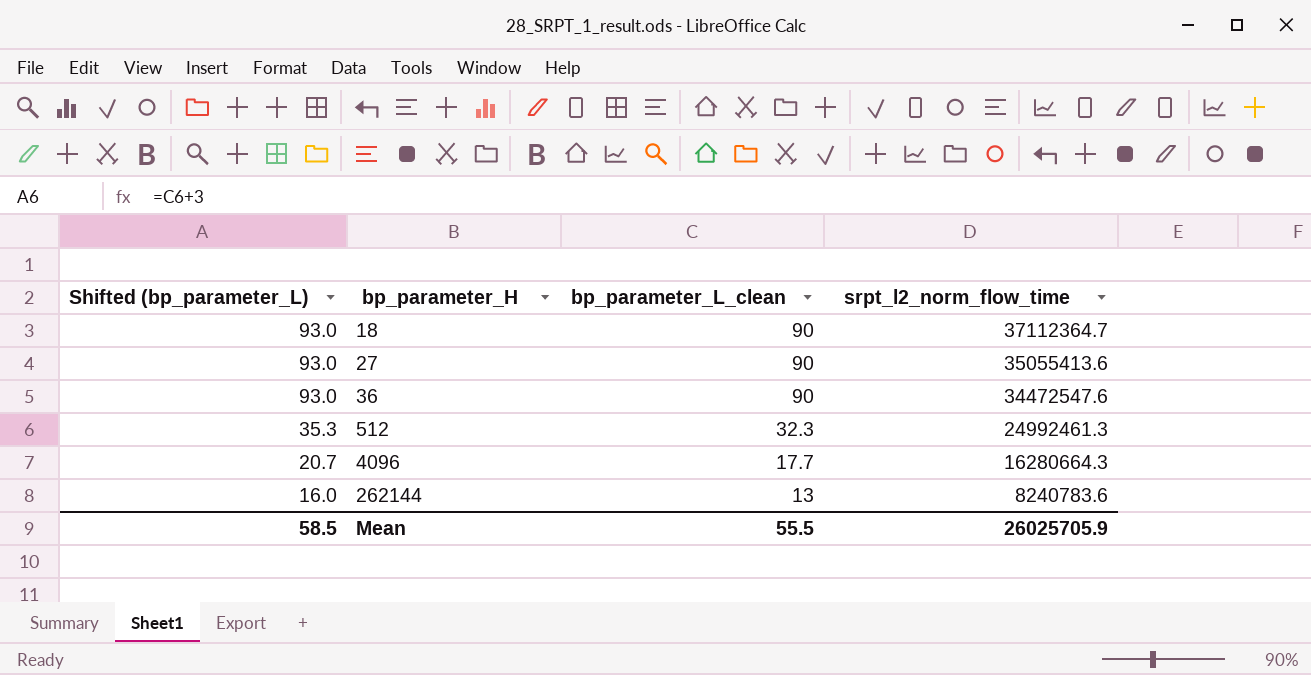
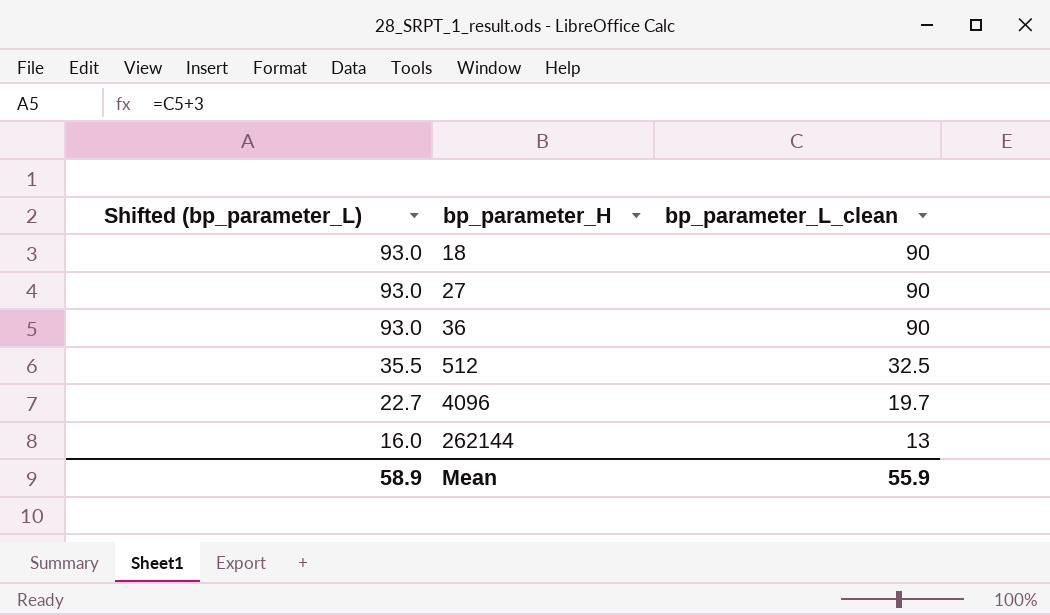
column srpt_l2_norm_flow_time | position: 4 -> none
512 | Shifted (bp_parameter_L): 35.3 -> 35.5
512 | bp_parameter_L_clean: 32.3 -> 32.5
4096 | Shifted (bp_parameter_L): 20.7 -> 22.7
4096 | bp_parameter_L_clean: 17.7 -> 19.7
Mean | Shifted (bp_parameter_L): 58.5 -> 58.9
Mean | bp_parameter_L_clean: 55.5 -> 55.9

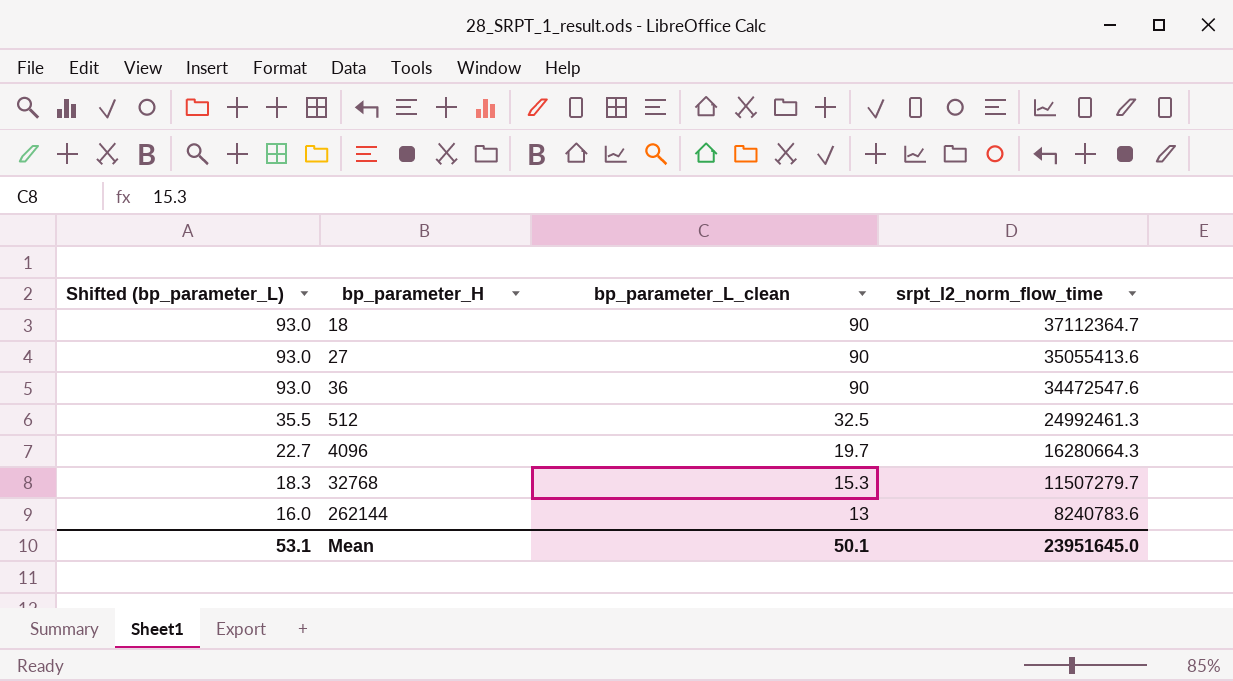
column srpt_l2_norm_flow_time | position: none -> 4
row 32768: none -> 18.3 | 15.3 | 11507279.7
Mean | Shifted (bp_parameter_L): 58.9 -> 53.1
Mean | bp_parameter_L_clean: 55.9 -> 50.1

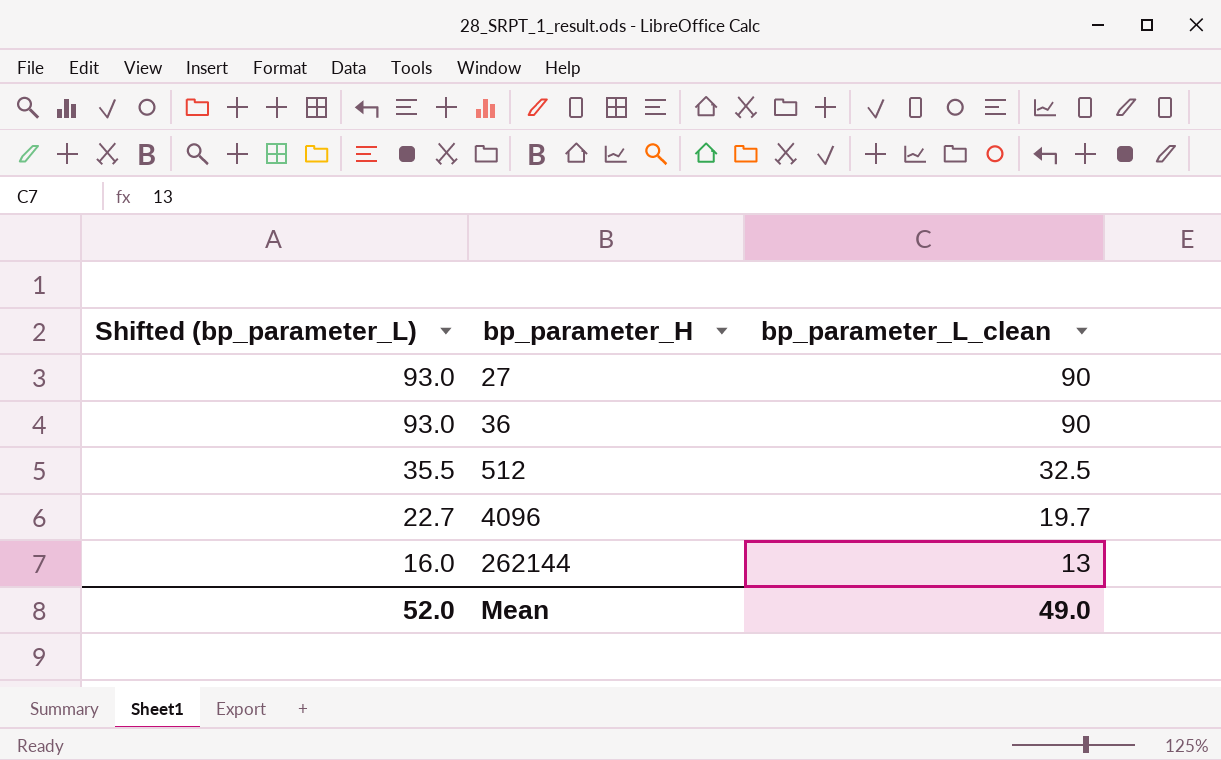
column srpt_l2_norm_flow_time | position: 4 -> none
row 18: 93.0 | 90 | 37112364.7 -> none
row 32768: 18.3 | 15.3 | 11507279.7 -> none
Mean | Shifted (bp_parameter_L): 53.1 -> 52.0
Mean | bp_parameter_L_clean: 50.1 -> 49.0

